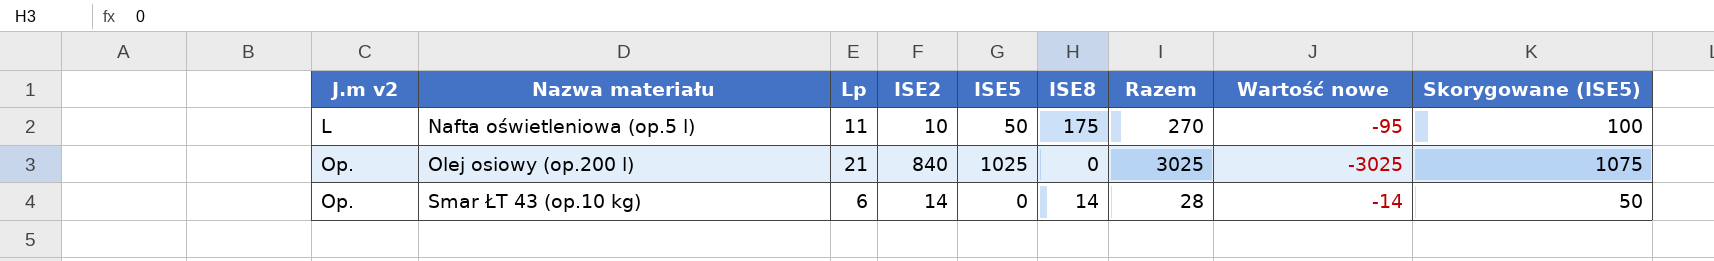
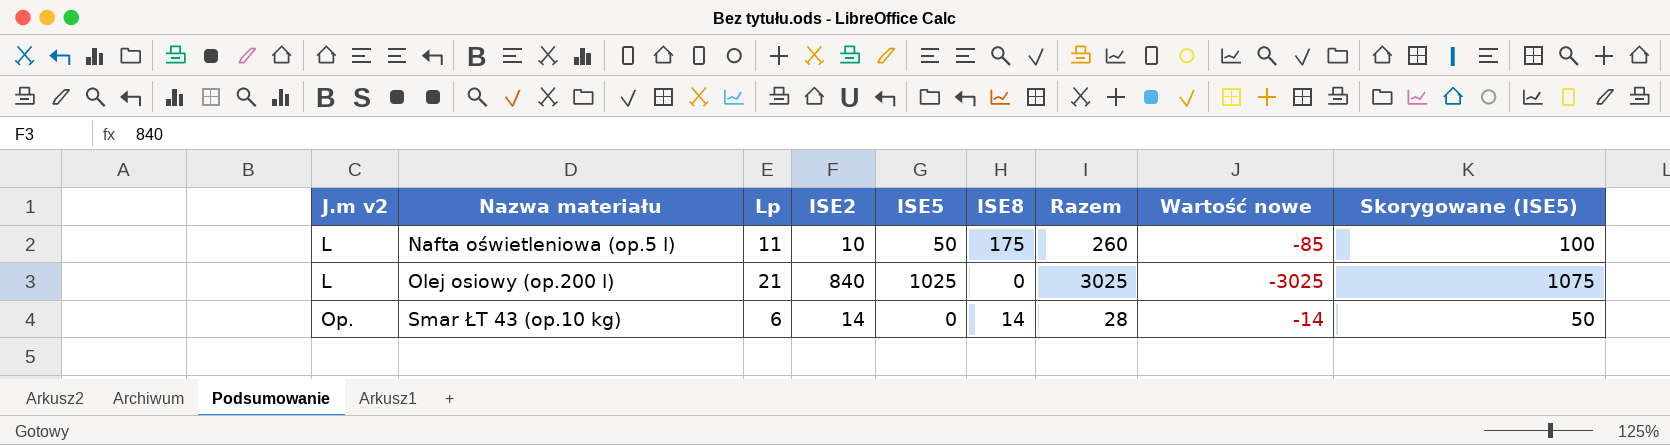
Nafta oświetleniowa (op.5 l) | Razem: 270 -> 260
Nafta oświetleniowa (op.5 l) | Wartość nowe: -95 -> -85
Olej osiowy (op.200 l) | J.m v2: Op. -> L

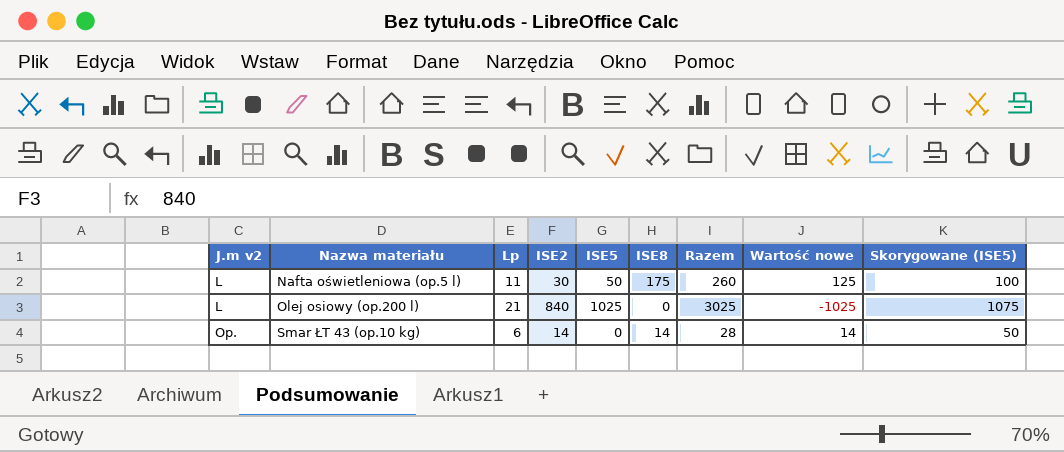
column Wartość nowe | formula: [ISE8] - [Razem] -> [ISE8] - [ISE5]
Nafta oświetleniowa (op.5 l) | ISE2: 10 -> 30

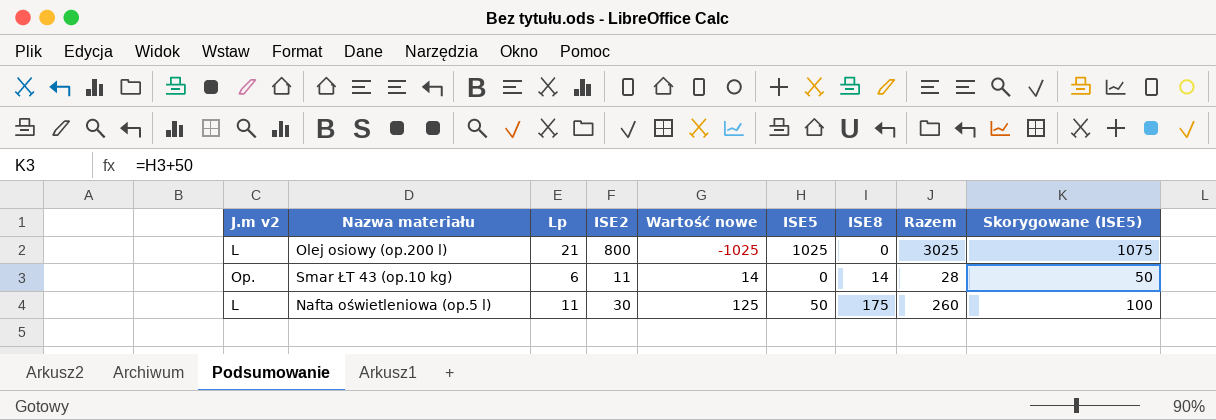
row order: J.m v2 ascending -> Wartość nowe ascending
column Wartość nowe | position: 8 -> 5
Olej osiowy (op.200 l) | ISE2: 840 -> 800
Smar ŁT 43 (op.10 kg) | ISE2: 14 -> 11

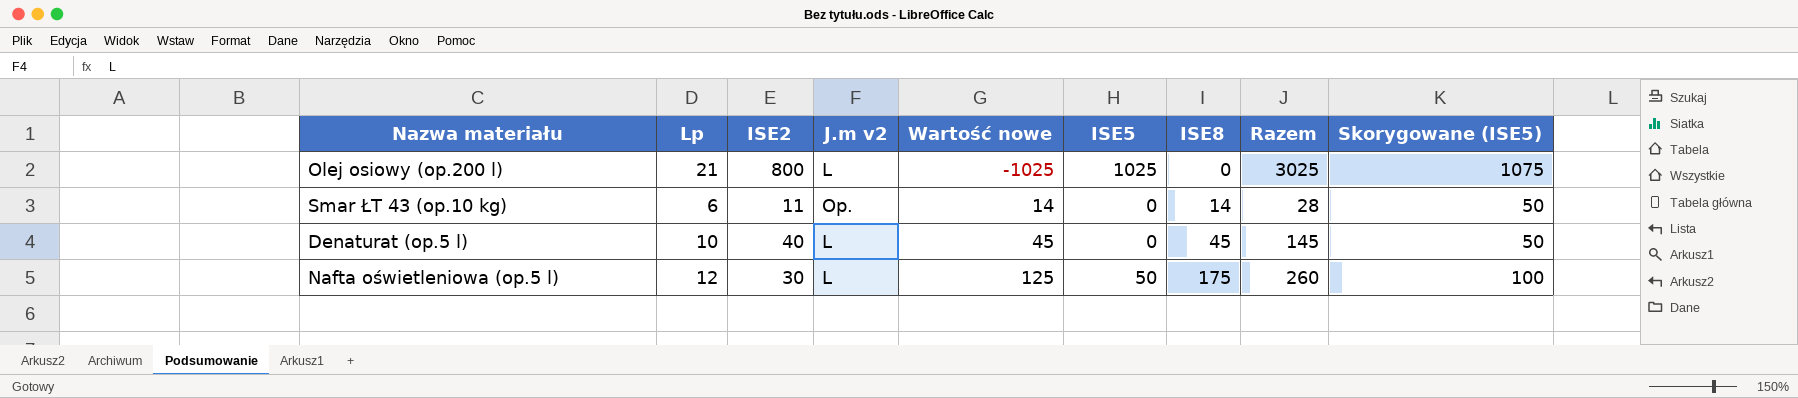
column J.m v2 | position: 1 -> 4
row Denaturat (op.5 l): none -> 10 | 40 | L | 45 | 0 | 45 | 145 | 50
Nafta oświetleniowa (op.5 l) | Lp: 11 -> 12

